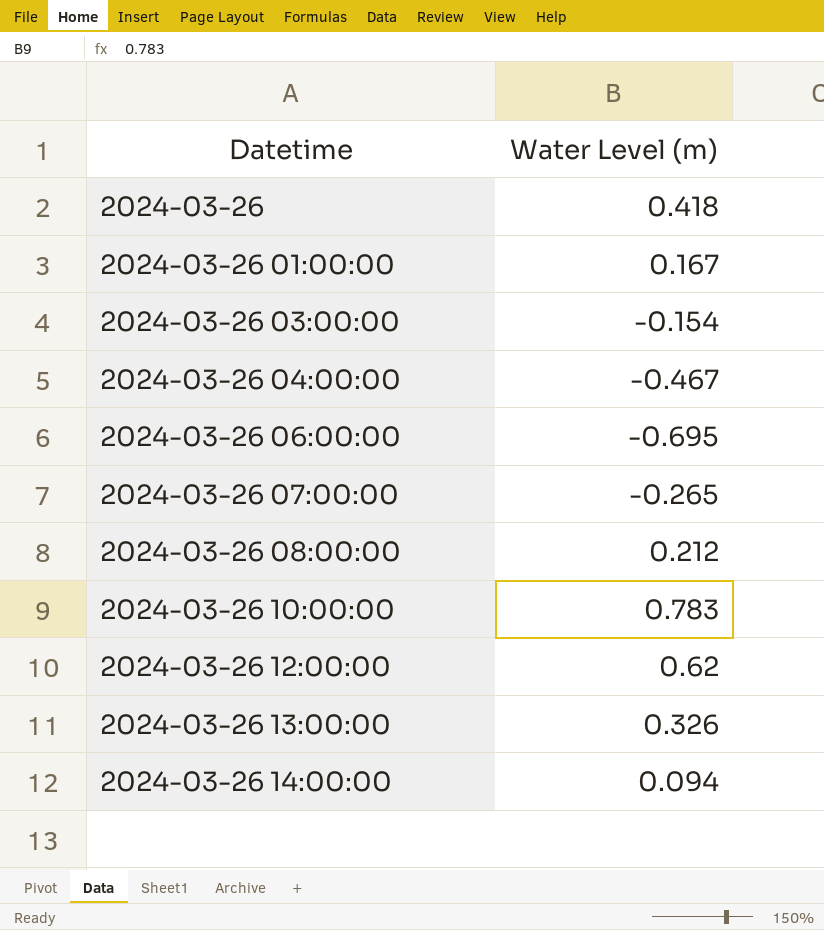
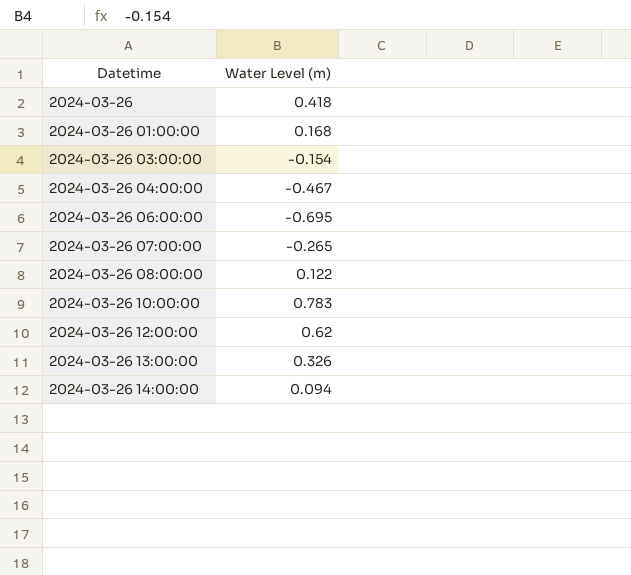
2024-03-26 01:00:00 | Water Level (m): 0.167 -> 0.168
2024-03-26 08:00:00 | Water Level (m): 0.212 -> 0.122

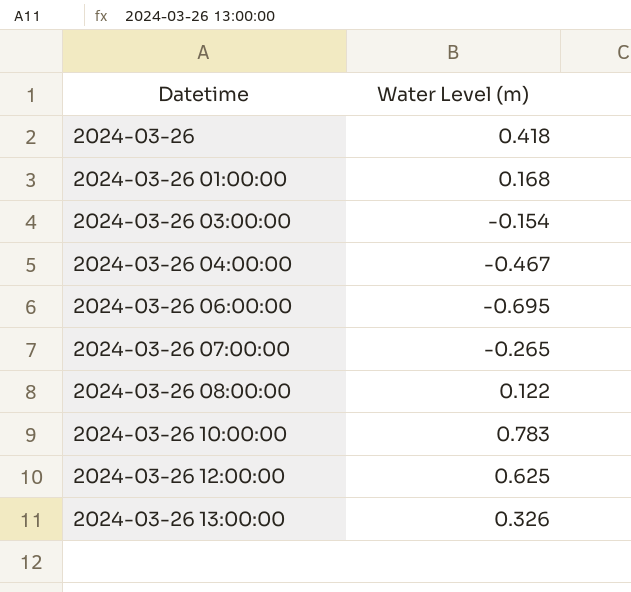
row 2024-03-26 14:00:00: 0.094 -> none
2024-03-26 12:00:00 | Water Level (m): 0.62 -> 0.625

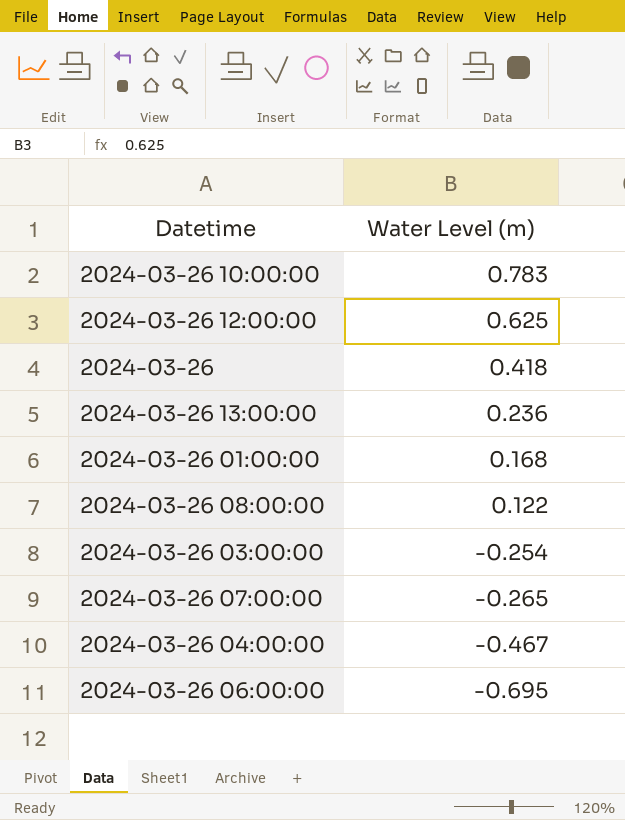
row order: Datetime ascending -> Water Level (m) descending
2024-03-26 13:00:00 | Water Level (m): 0.326 -> 0.236
2024-03-26 03:00:00 | Water Level (m): -0.154 -> -0.254

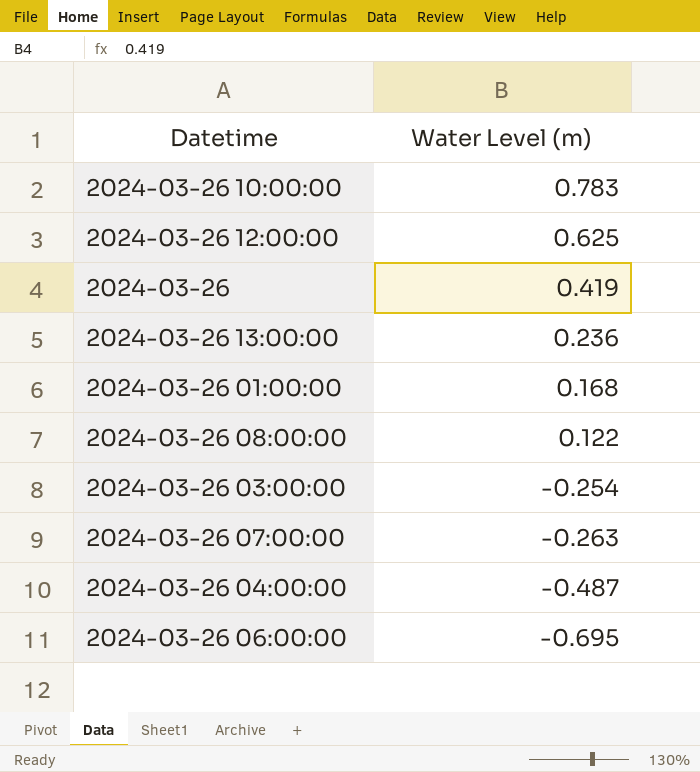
2024-03-26 | Water Level (m): 0.418 -> 0.419
2024-03-26 07:00:00 | Water Level (m): -0.265 -> -0.263
2024-03-26 04:00:00 | Water Level (m): -0.467 -> -0.487

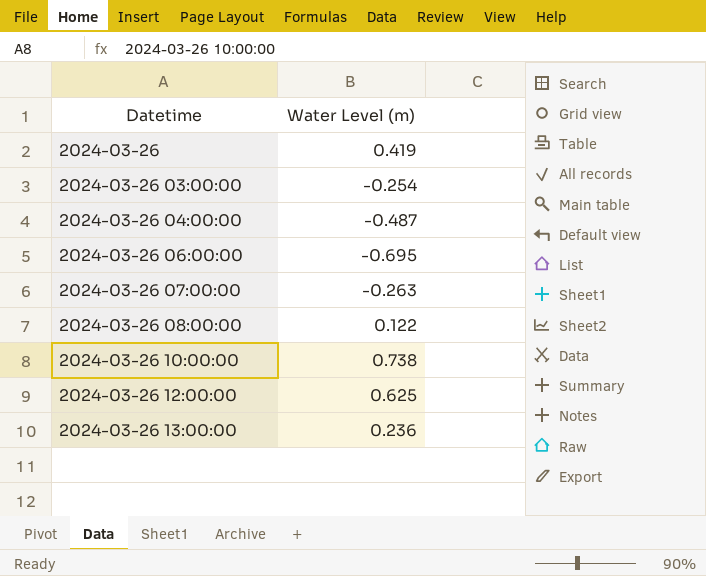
row order: Water Level (m) descending -> Datetime ascending
row 2024-03-26 01:00:00: 0.168 -> none
2024-03-26 10:00:00 | Water Level (m): 0.783 -> 0.738

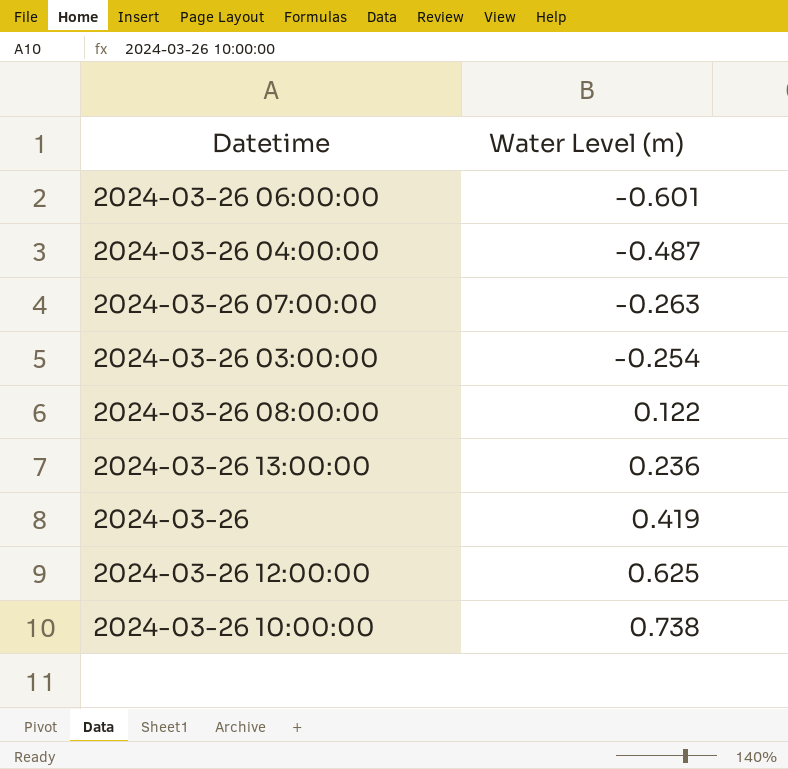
row order: Datetime ascending -> Water Level (m) ascending
2024-03-26 06:00:00 | Water Level (m): -0.695 -> -0.601

